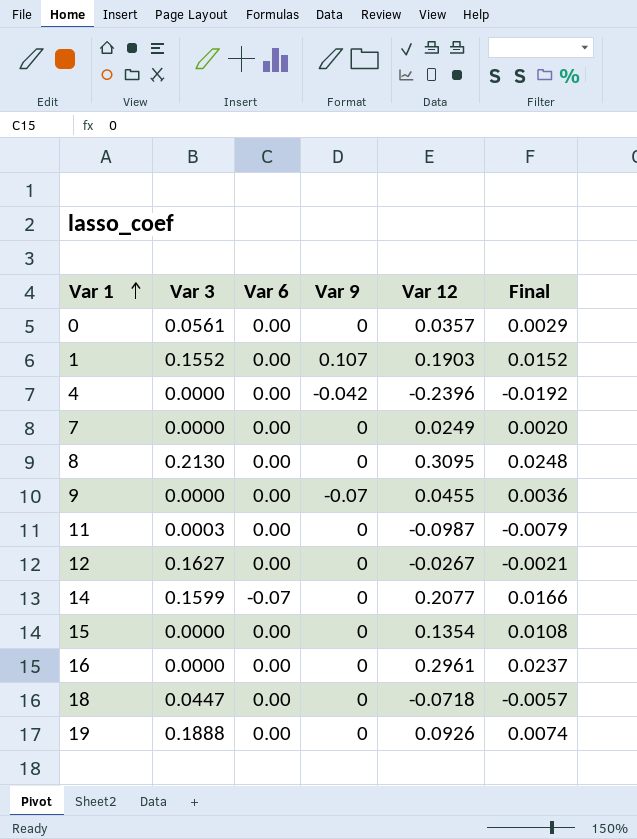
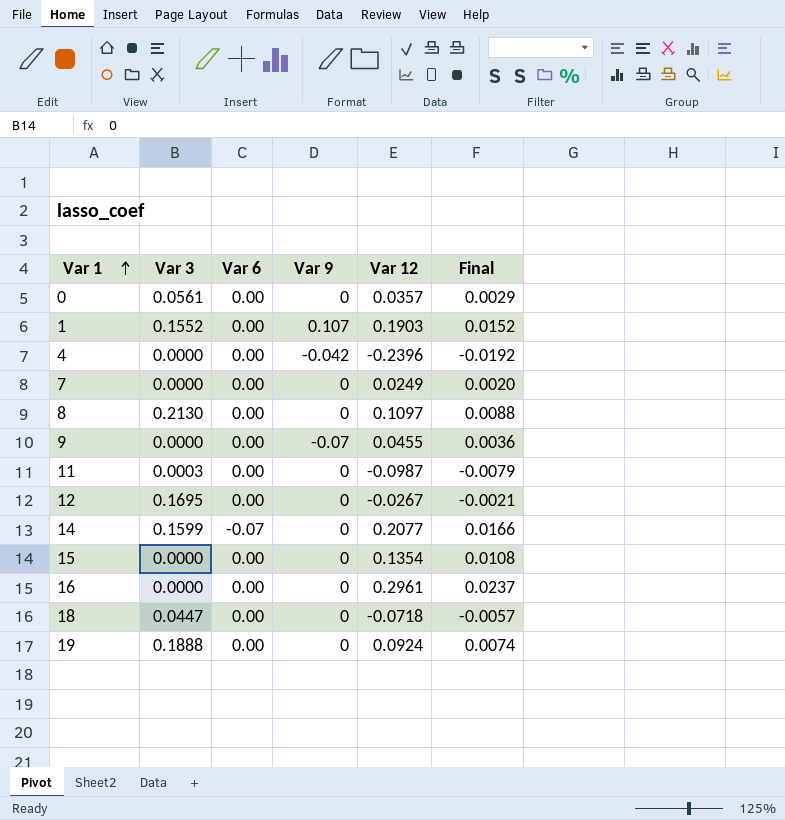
8 | Var 12: 0.3095 -> 0.1097
8 | Final: 0.0248 -> 0.0088
12 | Var 3: 0.1627 -> 0.1695
19 | Var 12: 0.0926 -> 0.0924

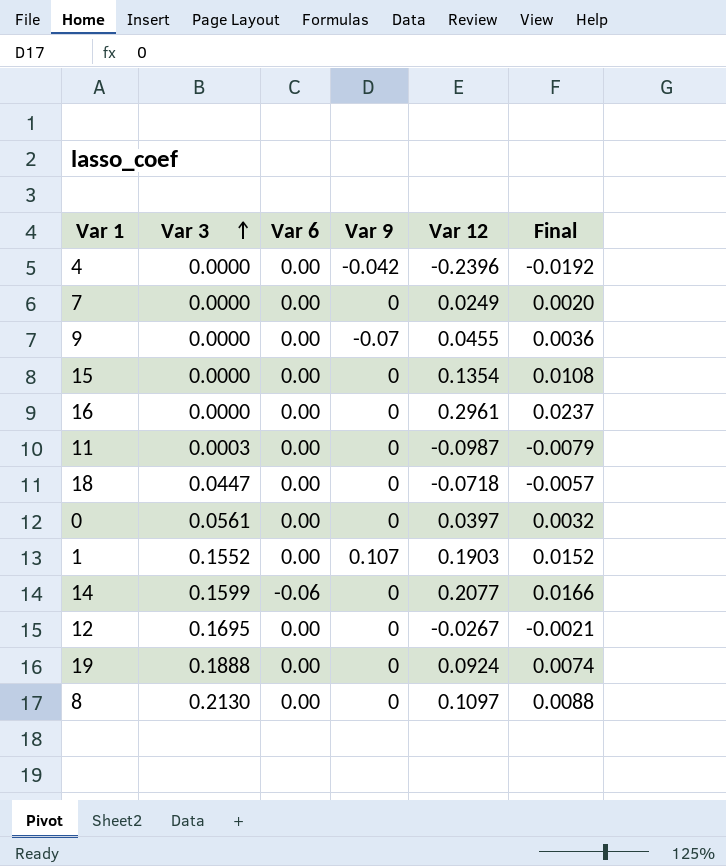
row order: Var 1 ascending -> Var 3 ascending
0 | Var 12: 0.0357 -> 0.0397
0 | Final: 0.0029 -> 0.0032
14 | Var 6: -0.07 -> -0.06

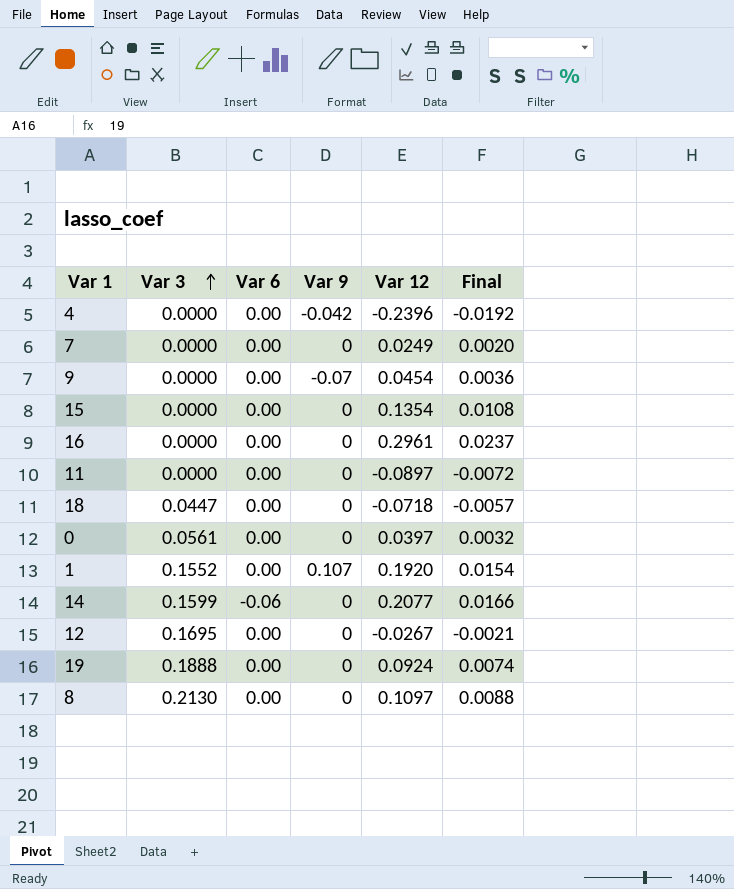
9 | Var 12: 0.0455 -> 0.0454
11 | Var 3: 0.0003 -> 0.0000
11 | Var 12: -0.0987 -> -0.0897
11 | Final: -0.0079 -> -0.0072
1 | Var 12: 0.1903 -> 0.1920
1 | Final: 0.0152 -> 0.0154

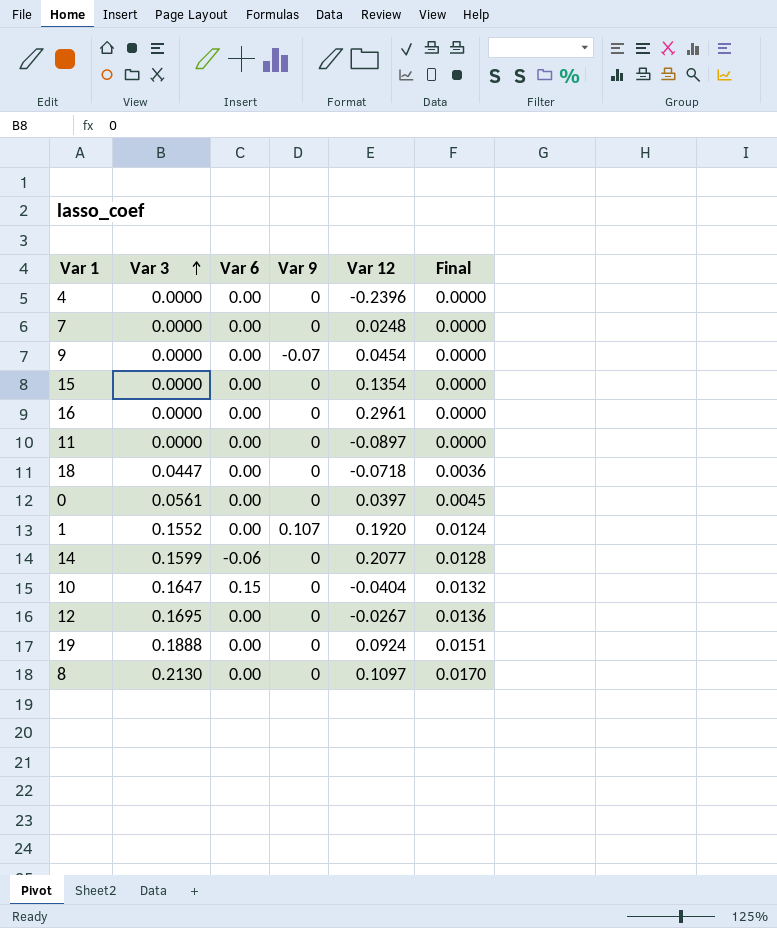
column Final | formula: [Var 12] * 0.08 -> [Var 3] * 0.08
4 | Var 9: -0.042 -> 0
7 | Var 12: 0.0249 -> 0.0248
row 10: none -> 0.1647 | 0.15 | 0 | -0.0404 | 0.0132

